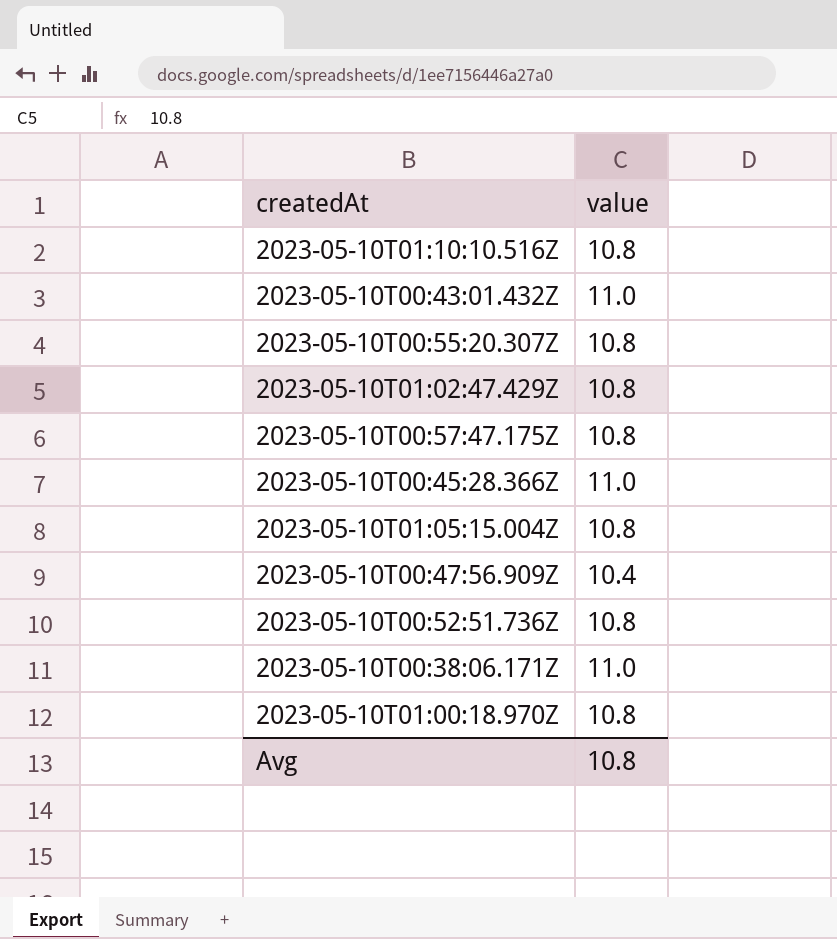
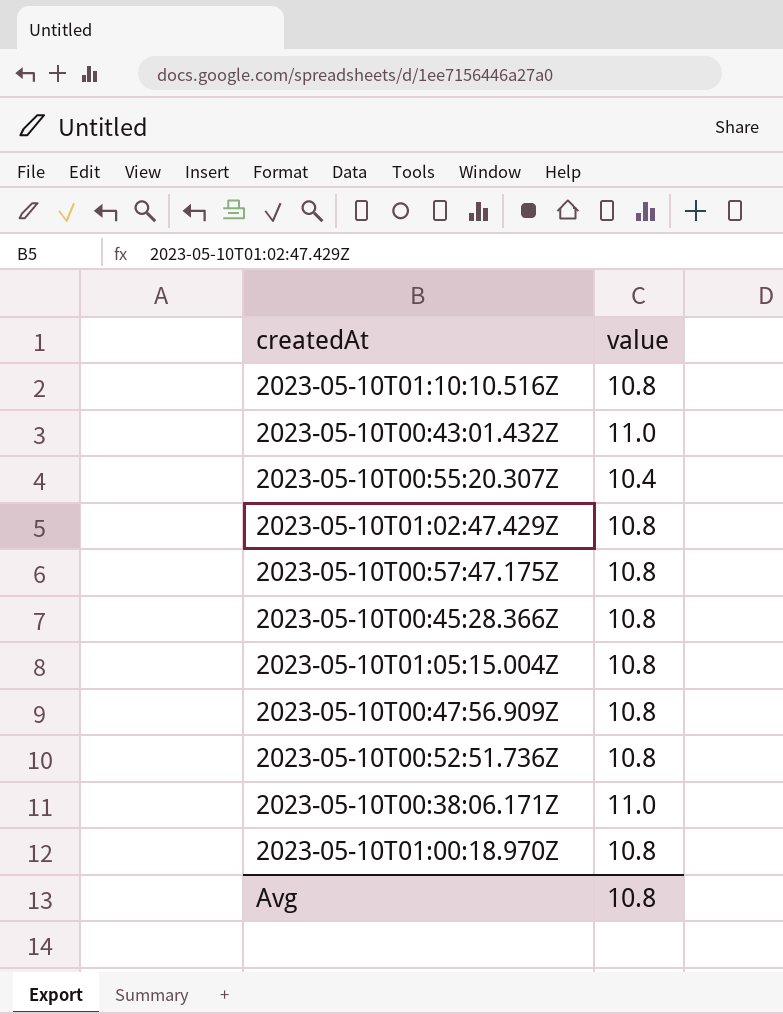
2023-05-10T00:55:20.307Z | value: 10.8 -> 10.4
2023-05-10T00:45:28.366Z | value: 11.0 -> 10.8
2023-05-10T00:47:56.909Z | value: 10.4 -> 10.8

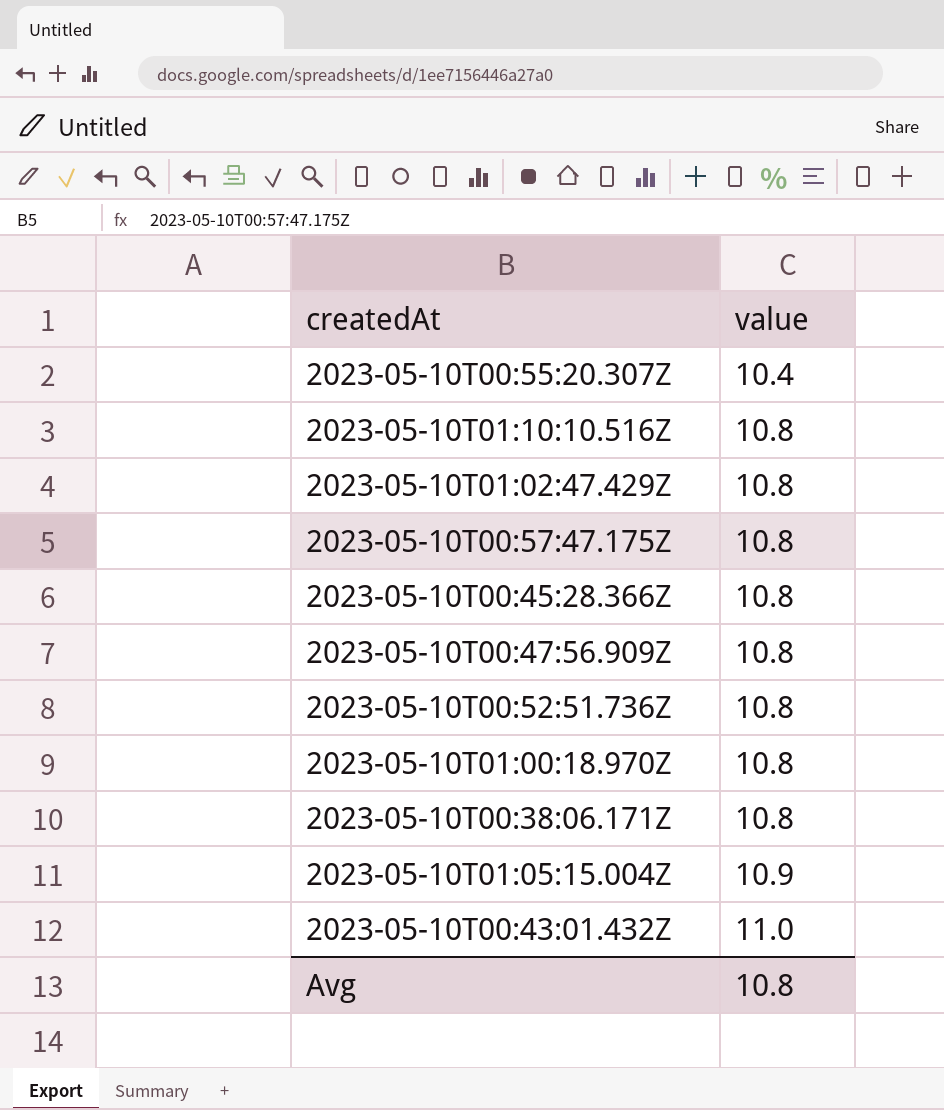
row order: none -> value ascending
2023-05-10T00:38:06.171Z | value: 11.0 -> 10.8
2023-05-10T01:05:15.004Z | value: 10.8 -> 10.9

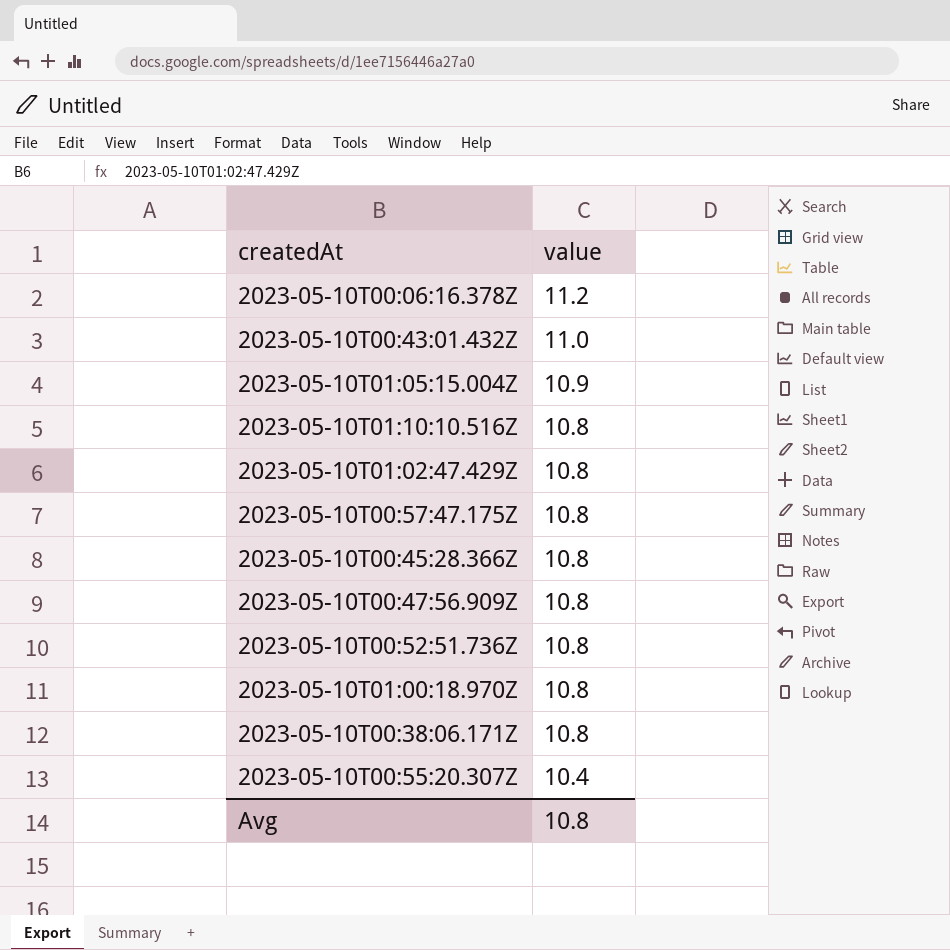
row order: value ascending -> value descending
row 2023-05-10T00:06:16.378Z: none -> 11.2

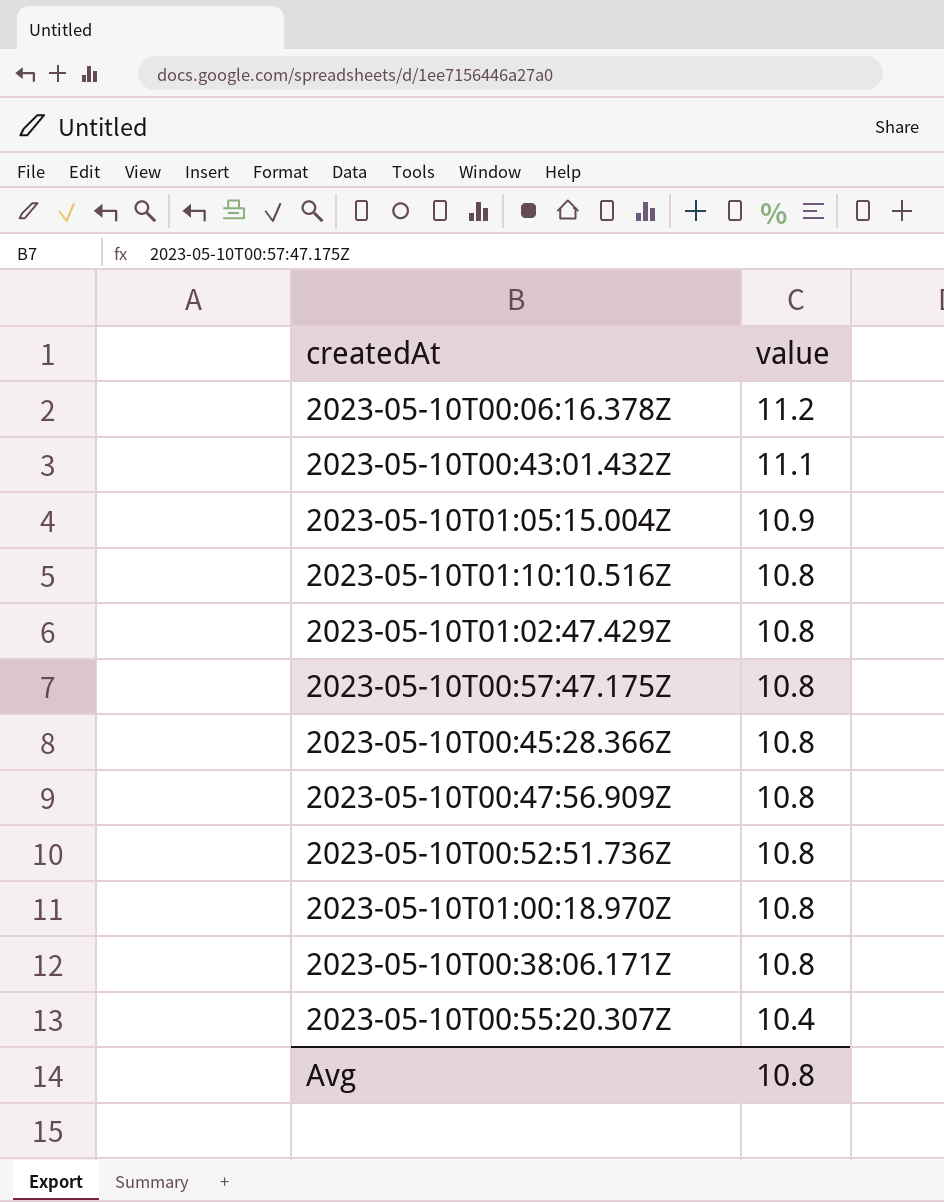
2023-05-10T00:43:01.432Z | value: 11.0 -> 11.1

